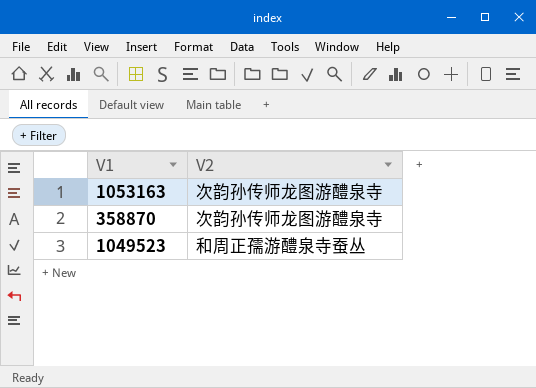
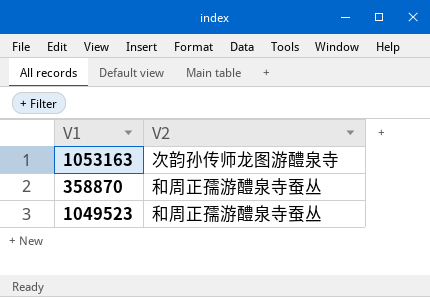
358870 | V2: 次韵孙传师龙图游醴泉寺 -> 和周正孺游醴泉寺蚕丛

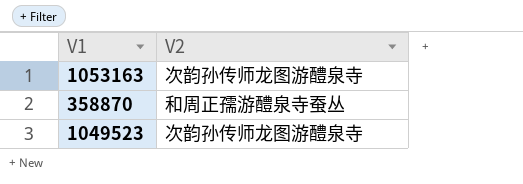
1049523 | V2: 和周正孺游醴泉寺蚕丛 -> 次韵孙传师龙图游醴泉寺

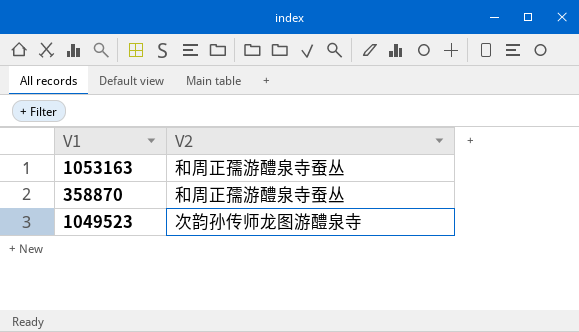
1053163 | V2: 次韵孙传师龙图游醴泉寺 -> 和周正孺游醴泉寺蚕丛

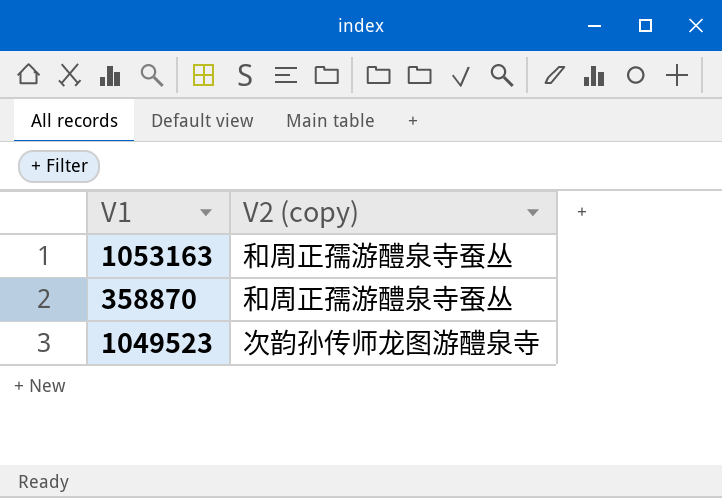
column name: V2 -> V2 (copy)

